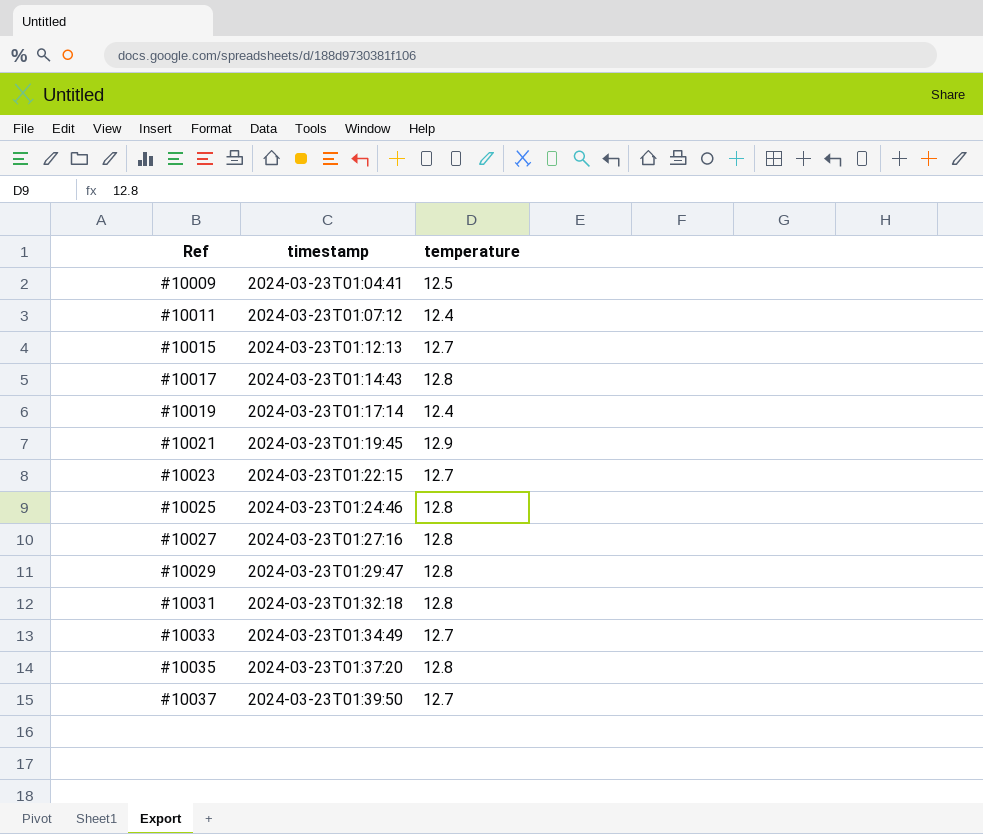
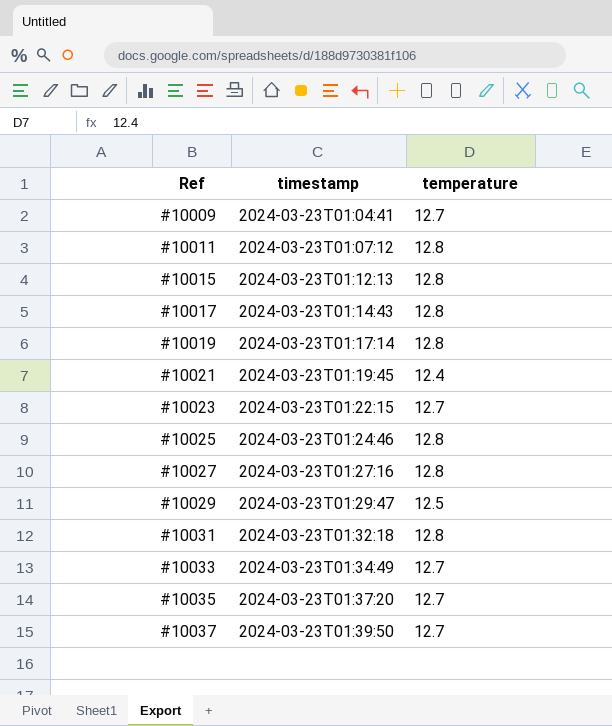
#10009 | temperature: 12.5 -> 12.7
#10011 | temperature: 12.4 -> 12.8
#10015 | temperature: 12.7 -> 12.8
#10019 | temperature: 12.4 -> 12.8
#10021 | temperature: 12.9 -> 12.4
#10029 | temperature: 12.8 -> 12.5
#10035 | temperature: 12.8 -> 12.7

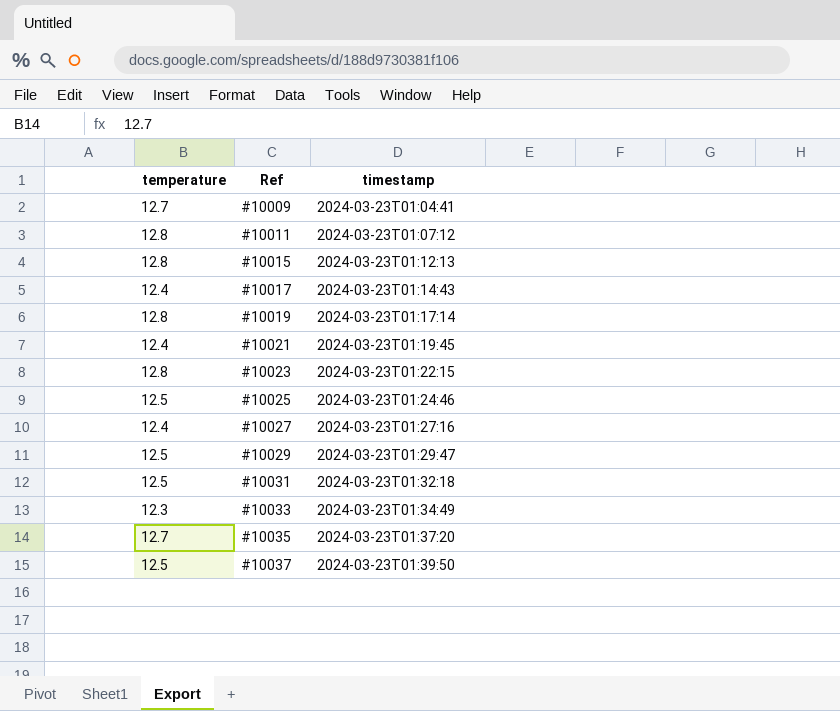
column temperature | position: 3 -> 1
#10017 | temperature: 12.8 -> 12.4
#10023 | temperature: 12.7 -> 12.8
#10025 | temperature: 12.8 -> 12.5
#10027 | temperature: 12.8 -> 12.4
#10031 | temperature: 12.8 -> 12.5
#10033 | temperature: 12.7 -> 12.3
#10037 | temperature: 12.7 -> 12.5

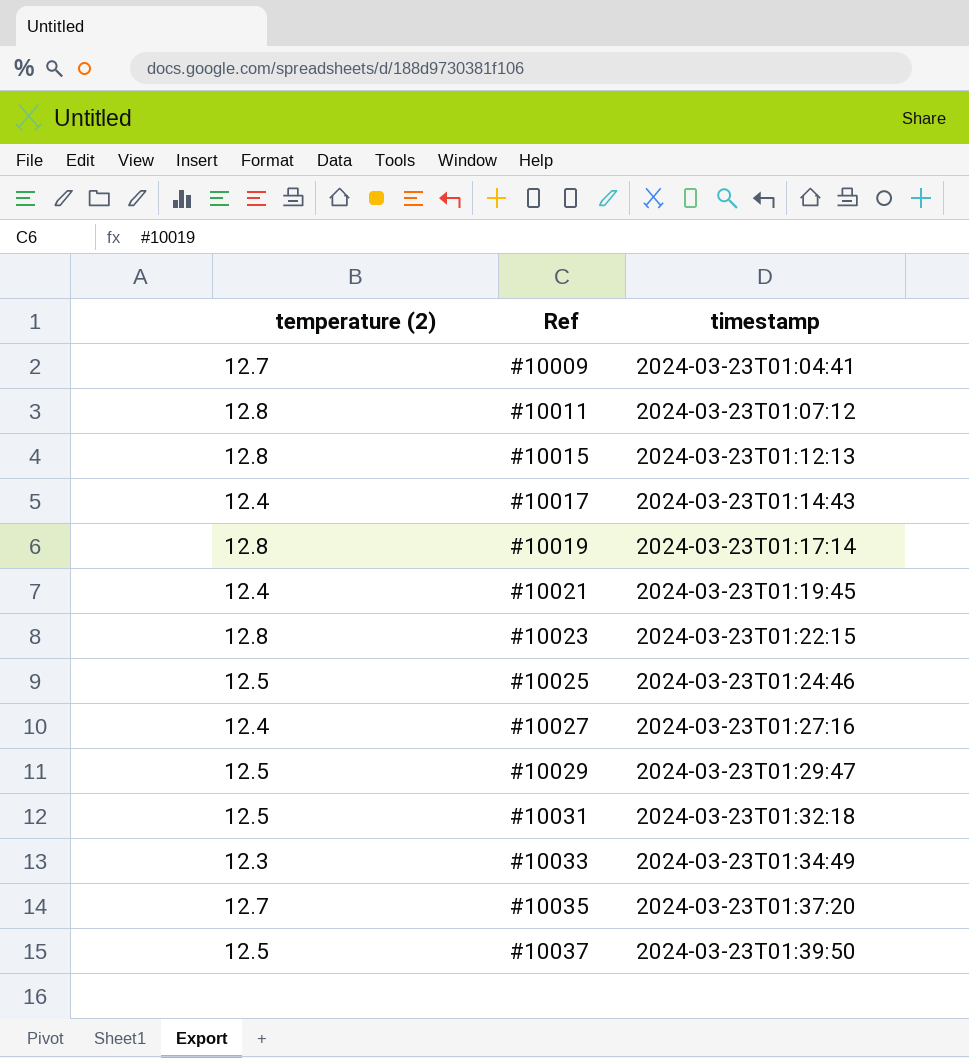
column name: temperature -> temperature (2)

